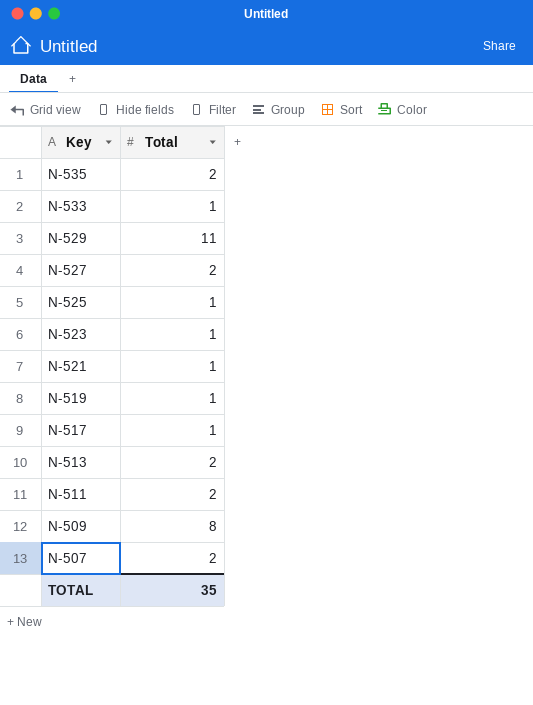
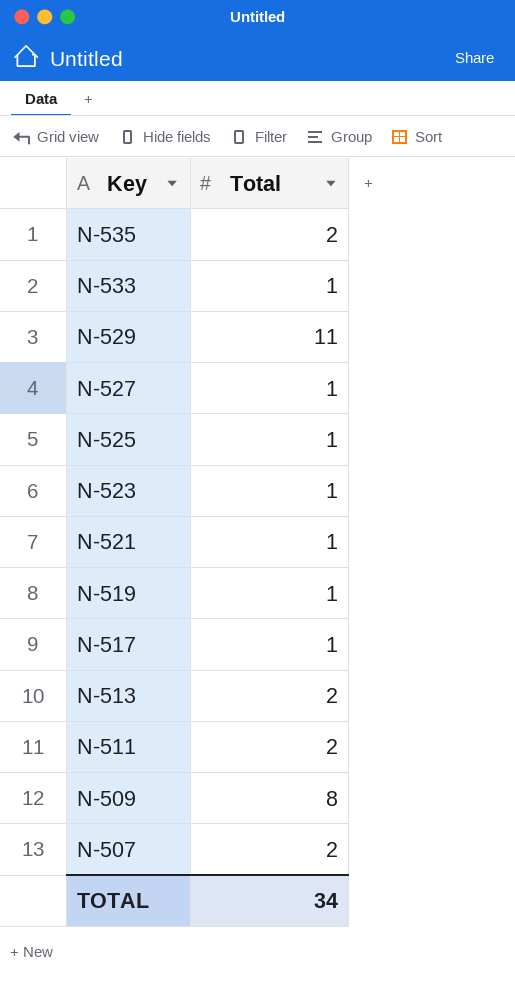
N-527 | Total: 2 -> 1
TOTAL | Total: 35 -> 34

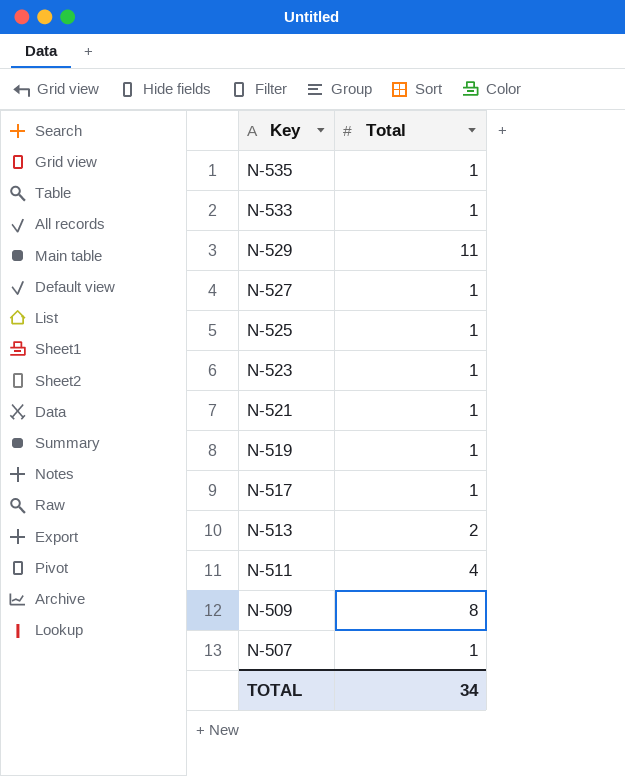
N-535 | Total: 2 -> 1
N-511 | Total: 2 -> 4
N-507 | Total: 2 -> 1

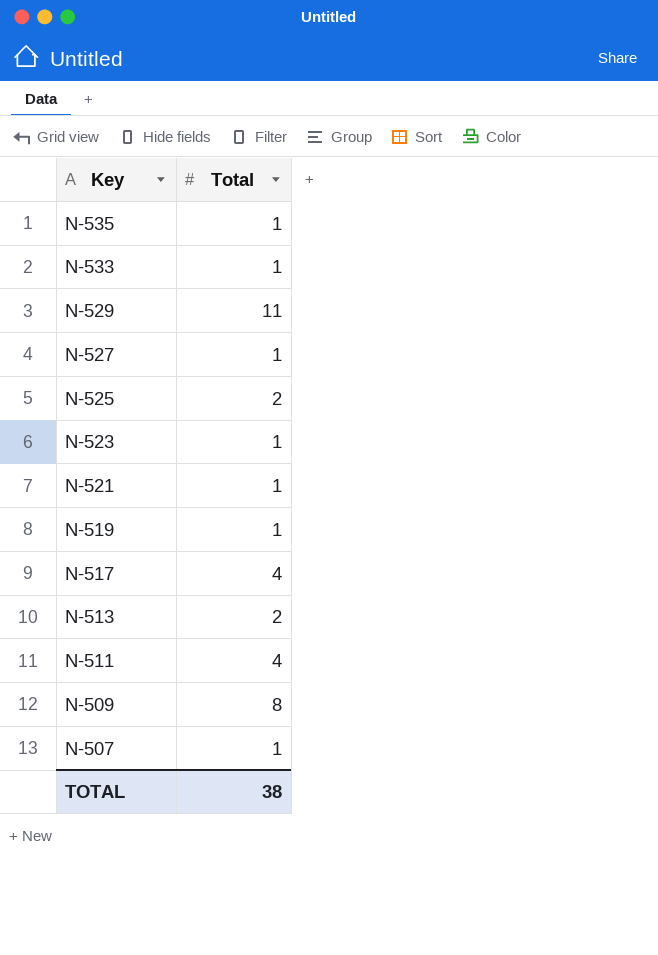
N-525 | Total: 1 -> 2
N-517 | Total: 1 -> 4
TOTAL | Total: 34 -> 38

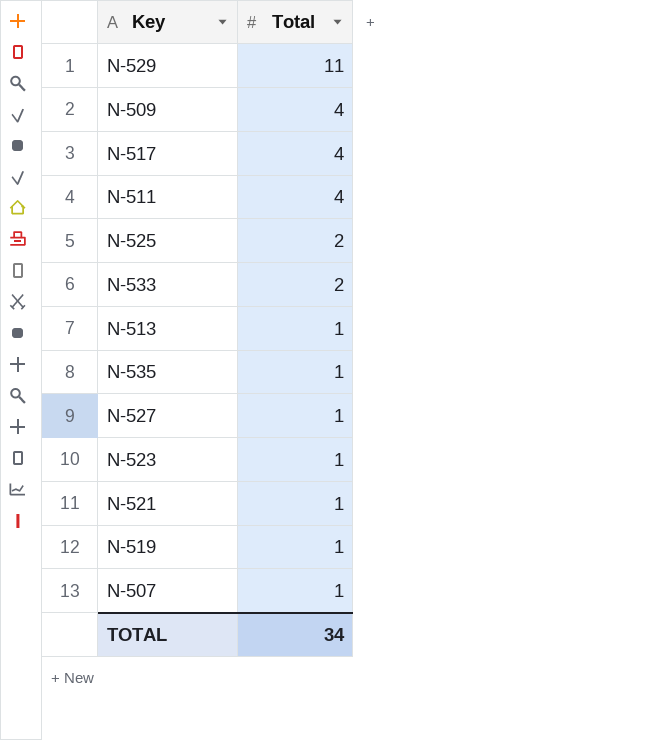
row order: Key descending -> Total descending
N-509 | Total: 8 -> 4
N-533 | Total: 1 -> 2
N-513 | Total: 2 -> 1
TOTAL | Total: 38 -> 34

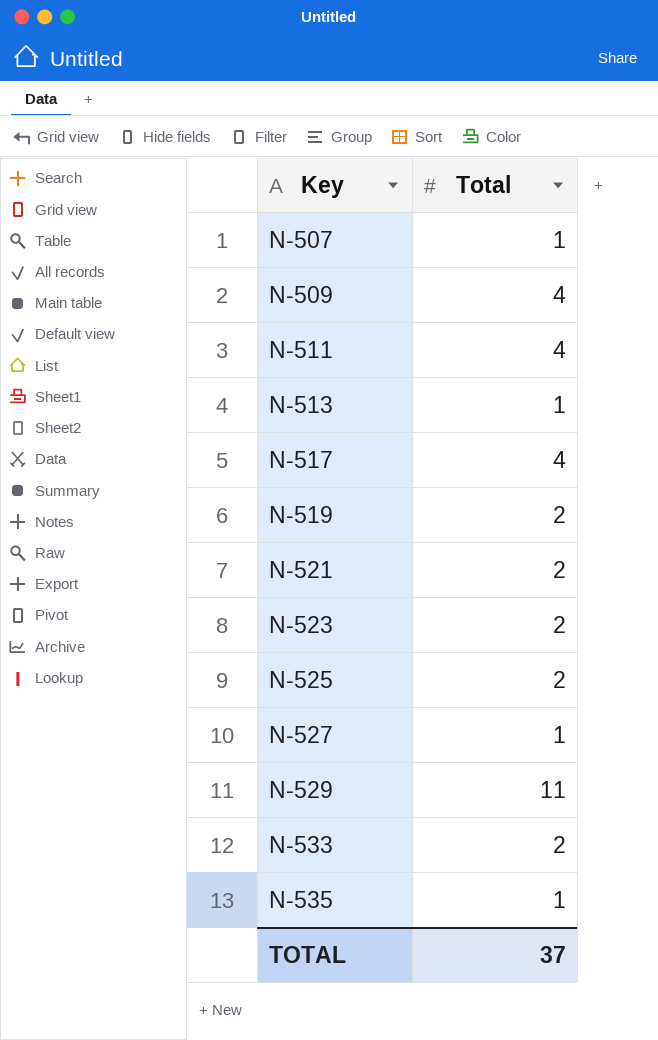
row order: Total descending -> Key ascending
N-519 | Total: 1 -> 2
N-521 | Total: 1 -> 2
N-523 | Total: 1 -> 2
TOTAL | Total: 34 -> 37

